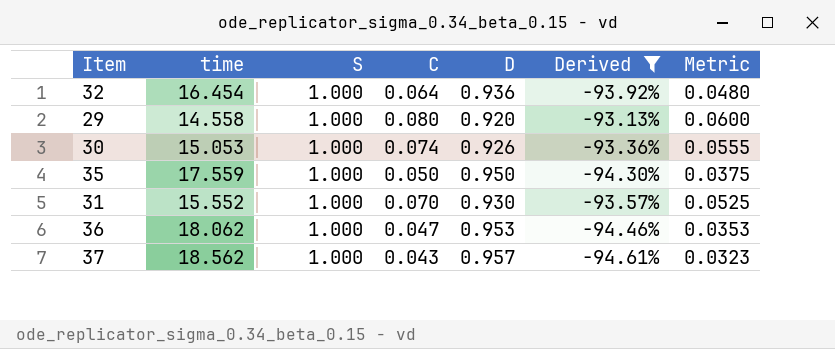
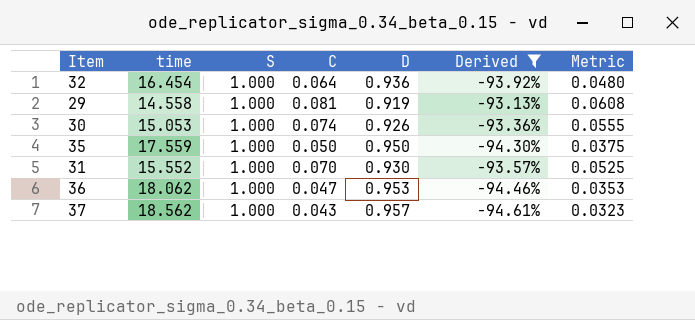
29 | C: 0.080 -> 0.081
29 | D: 0.920 -> 0.919
29 | Metric: 0.0600 -> 0.0608

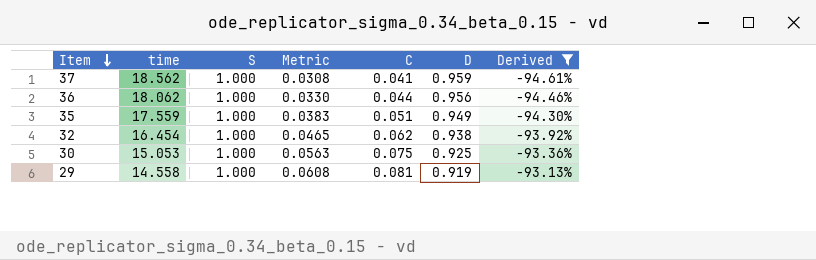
row order: none -> Item descending
column Metric | position: 7 -> 4
row 31: 15.552 | 1.000 | 0.070 | 0.930 | -93.57% | 0.0525 -> none
37 | Metric: 0.0323 -> 0.0308
37 | C: 0.043 -> 0.041
37 | D: 0.957 -> 0.959
36 | Metric: 0.0353 -> 0.0330
36 | C: 0.047 -> 0.044
36 | D: 0.953 -> 0.956
35 | Metric: 0.0375 -> 0.0383
35 | C: 0.050 -> 0.051
35 | D: 0.950 -> 0.949
32 | Metric: 0.0480 -> 0.0465
32 | C: 0.064 -> 0.062
32 | D: 0.936 -> 0.938
30 | Metric: 0.0555 -> 0.0563
30 | C: 0.074 -> 0.075
30 | D: 0.926 -> 0.925

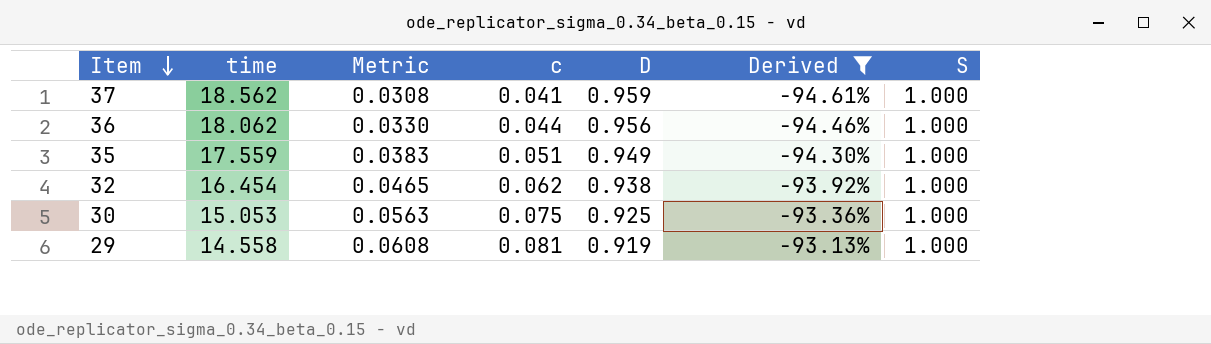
column name: C -> c
column S | position: 3 -> 7

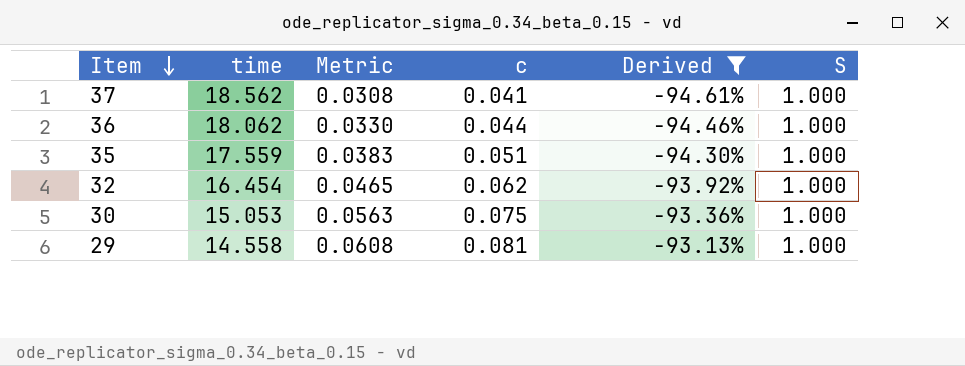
column D | formula: [S] - [c] -> none

